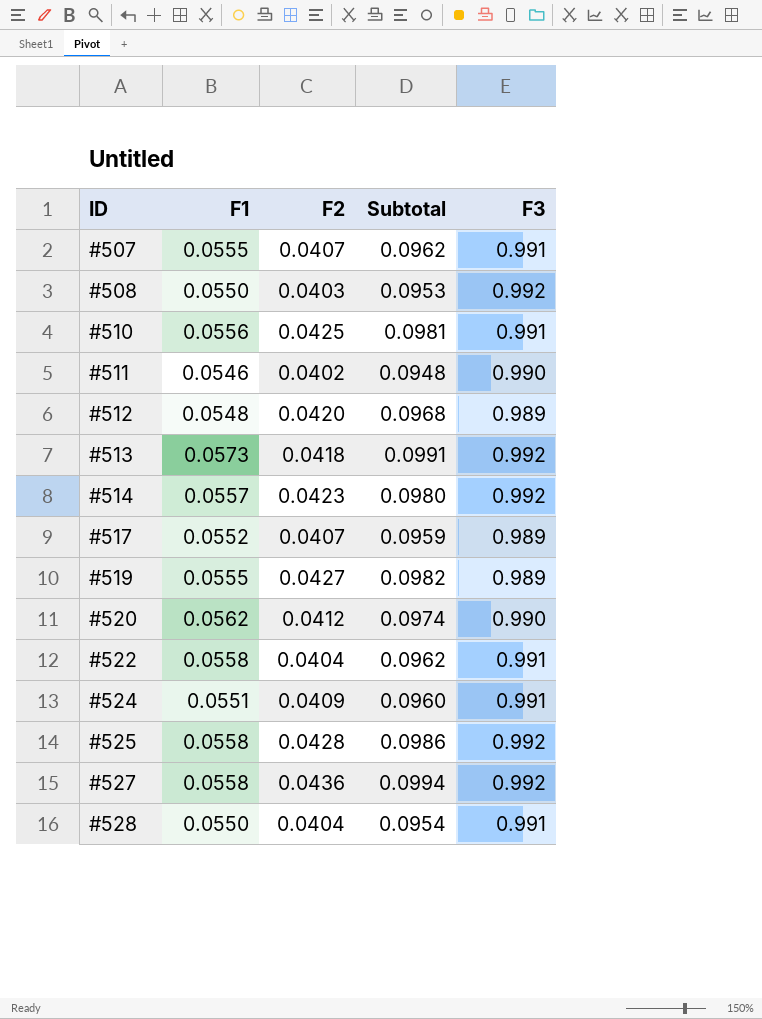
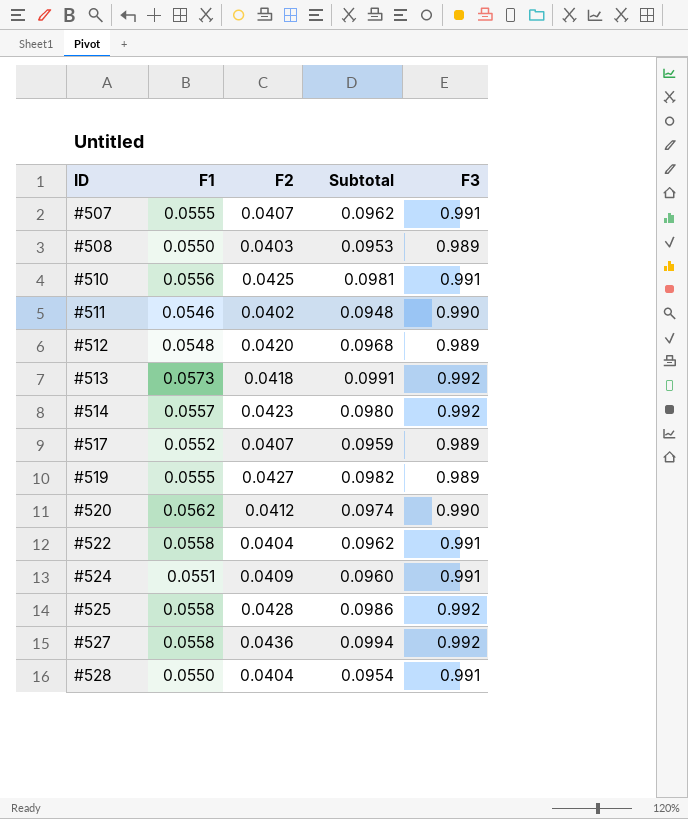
#508 | F3: 0.992 -> 0.989

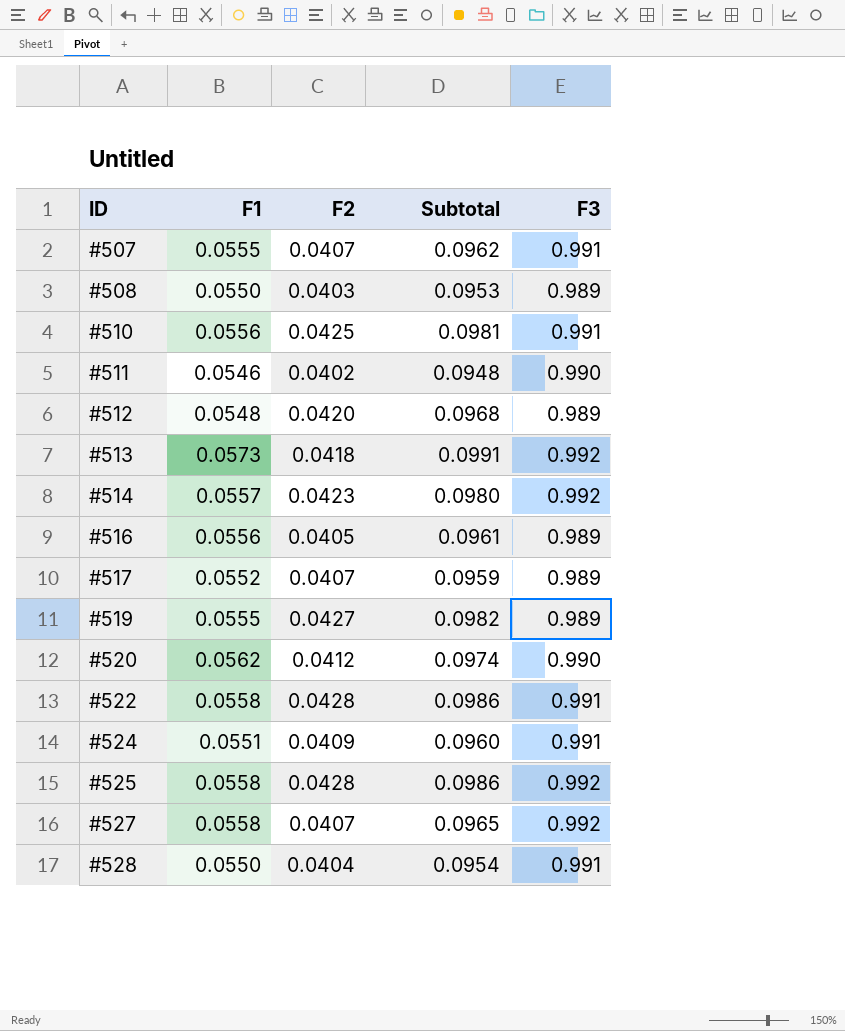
row #516: none -> 0.0556 | 0.0405 | 0.0961 | 0.989
#522 | F2: 0.0404 -> 0.0428
#522 | Subtotal: 0.0962 -> 0.0986
#527 | F2: 0.0436 -> 0.0407
#527 | Subtotal: 0.0994 -> 0.0965

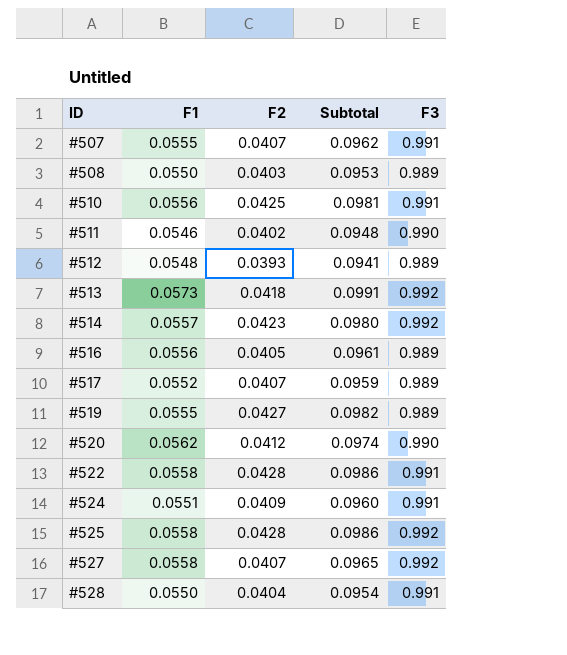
#512 | F2: 0.0420 -> 0.0393
#512 | Subtotal: 0.0968 -> 0.0941

